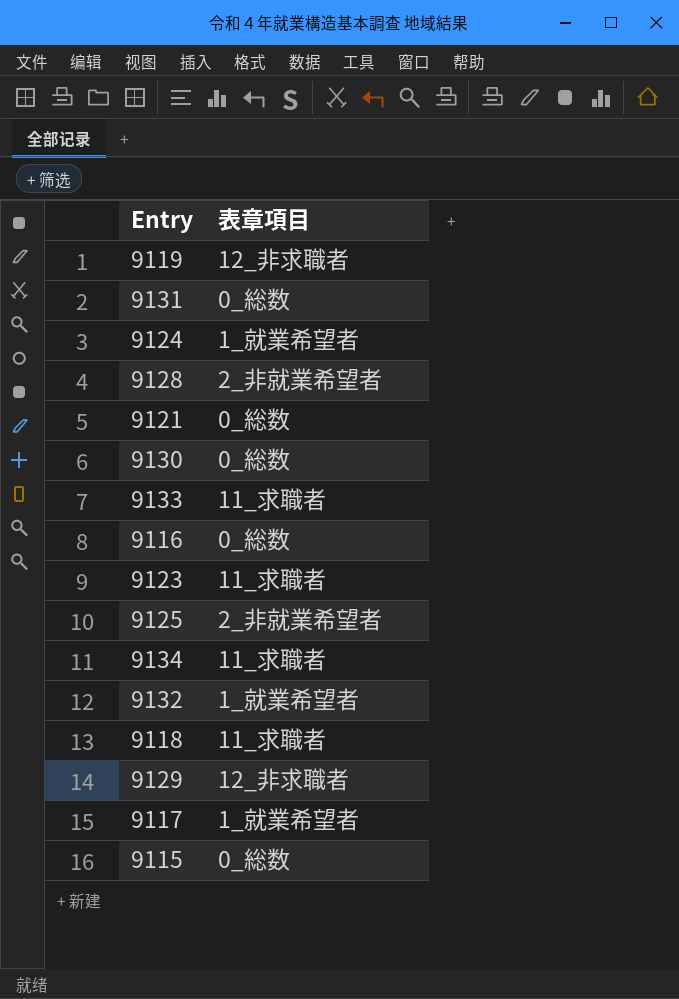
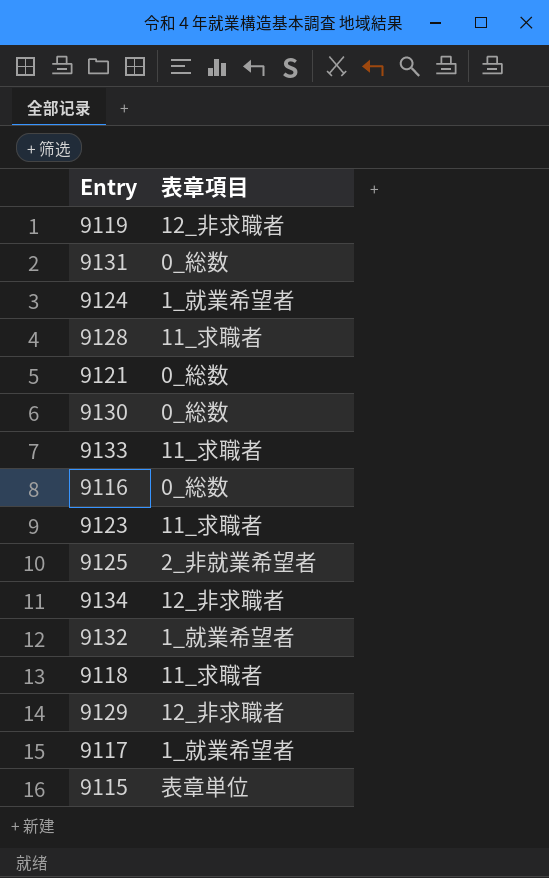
9128 | 表章項目: 2_非就業希望者 -> 11_求職者
9134 | 表章項目: 11_求職者 -> 12_非求職者
9115 | 表章項目: 0_総数 -> 表章単位

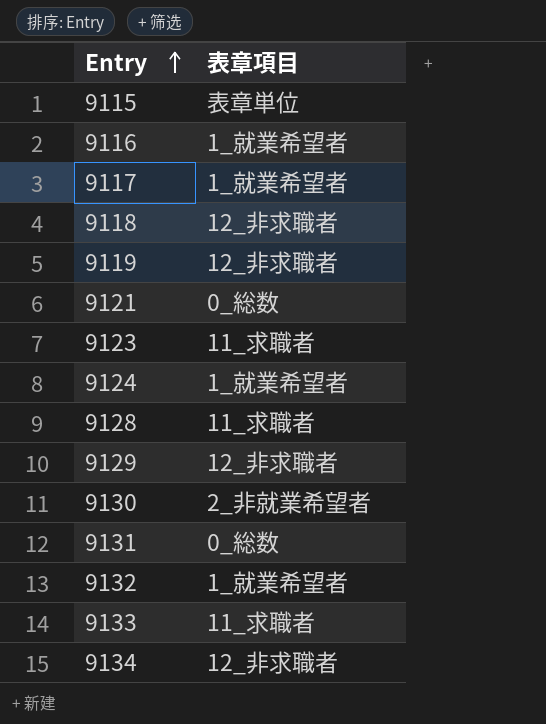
row order: none -> Entry ascending
row 9125: 2_非就業希望者 -> none
9116 | 表章項目: 0_総数 -> 1_就業希望者
9118 | 表章項目: 11_求職者 -> 12_非求職者
9130 | 表章項目: 0_総数 -> 2_非就業希望者

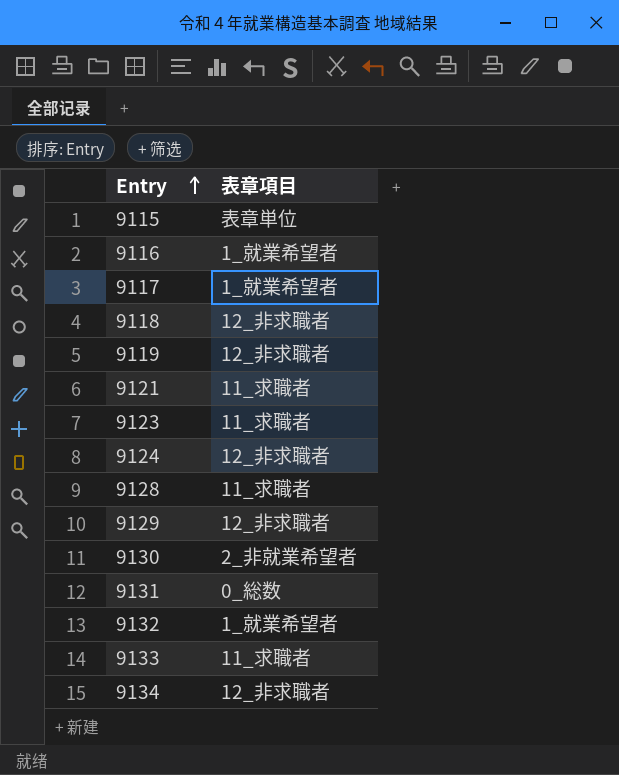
9121 | 表章項目: 0_総数 -> 11_求職者
9124 | 表章項目: 1_就業希望者 -> 12_非求職者

